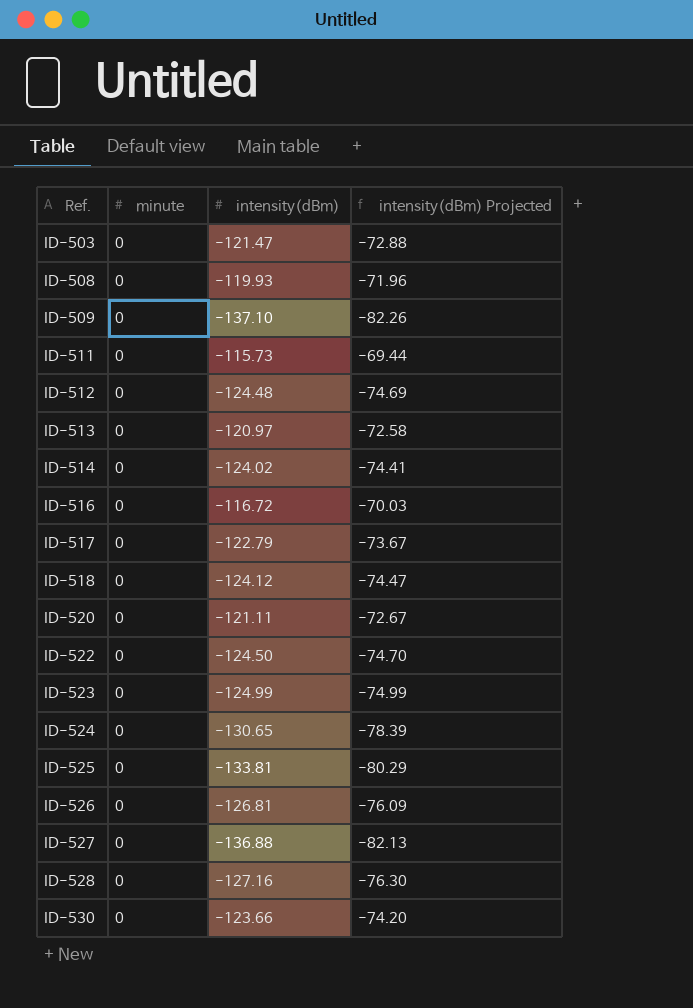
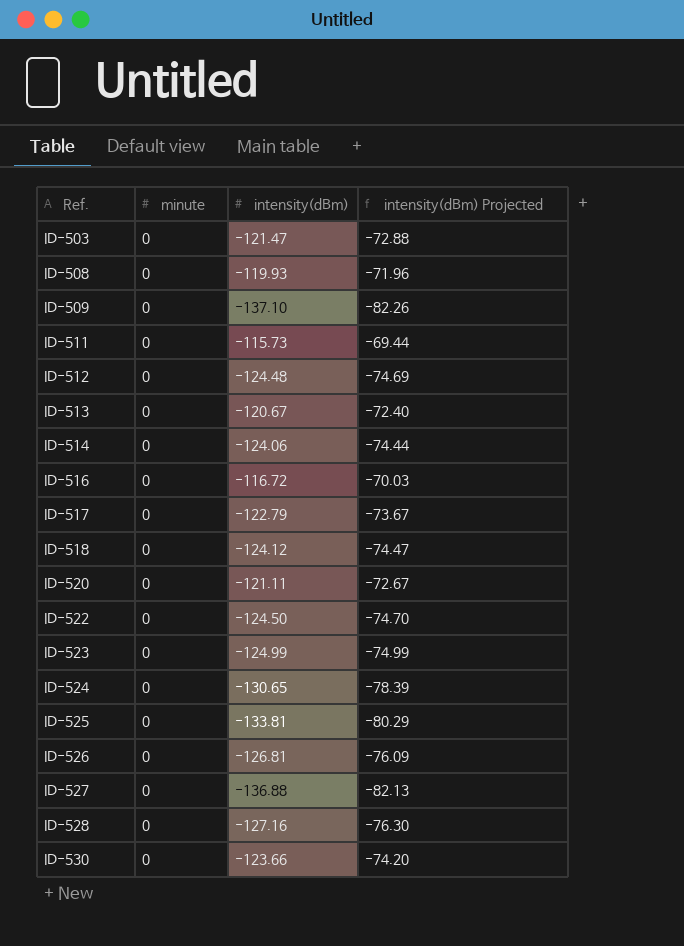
ID-513 | intensity(dBm): -120.97 -> -120.67
ID-513 | intensity(dBm) Projected: -72.58 -> -72.40
ID-514 | intensity(dBm): -124.02 -> -124.06
ID-514 | intensity(dBm) Projected: -74.41 -> -74.44

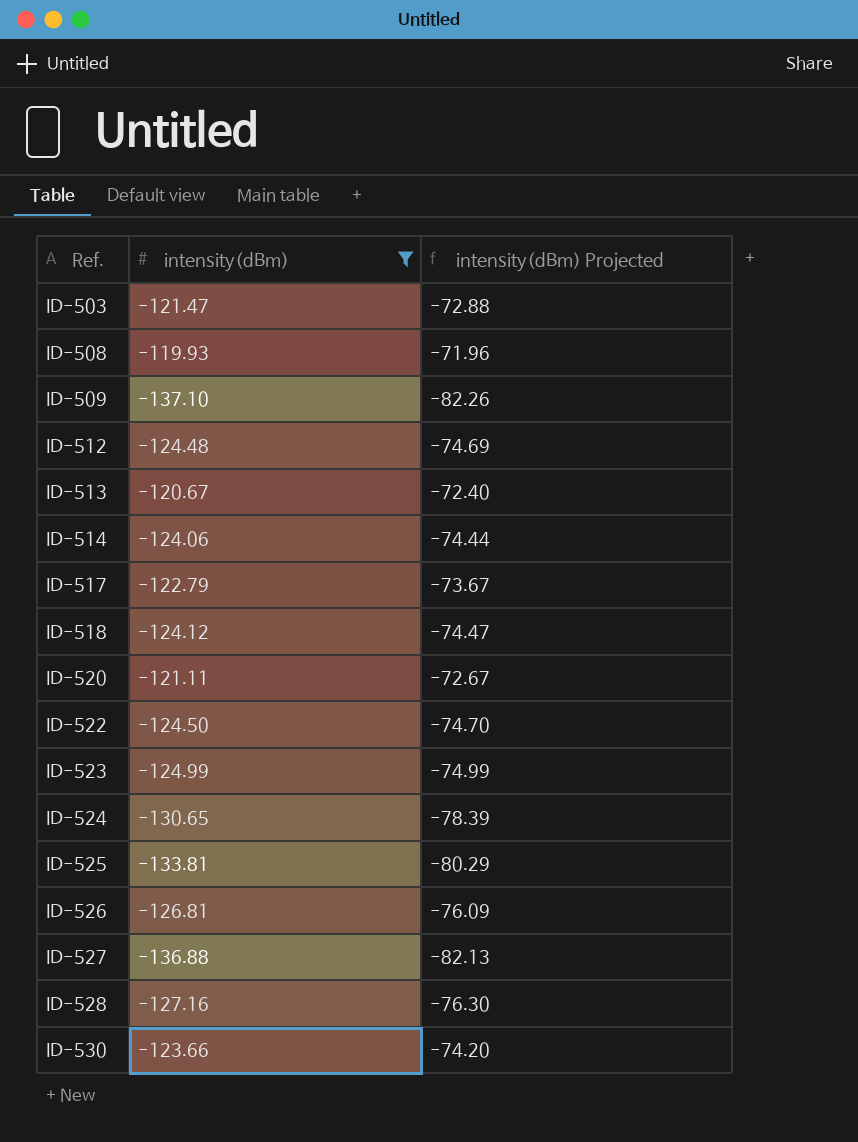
filter: none -> intensity(dBm) <= -119.93
column minute | position: 2 -> none

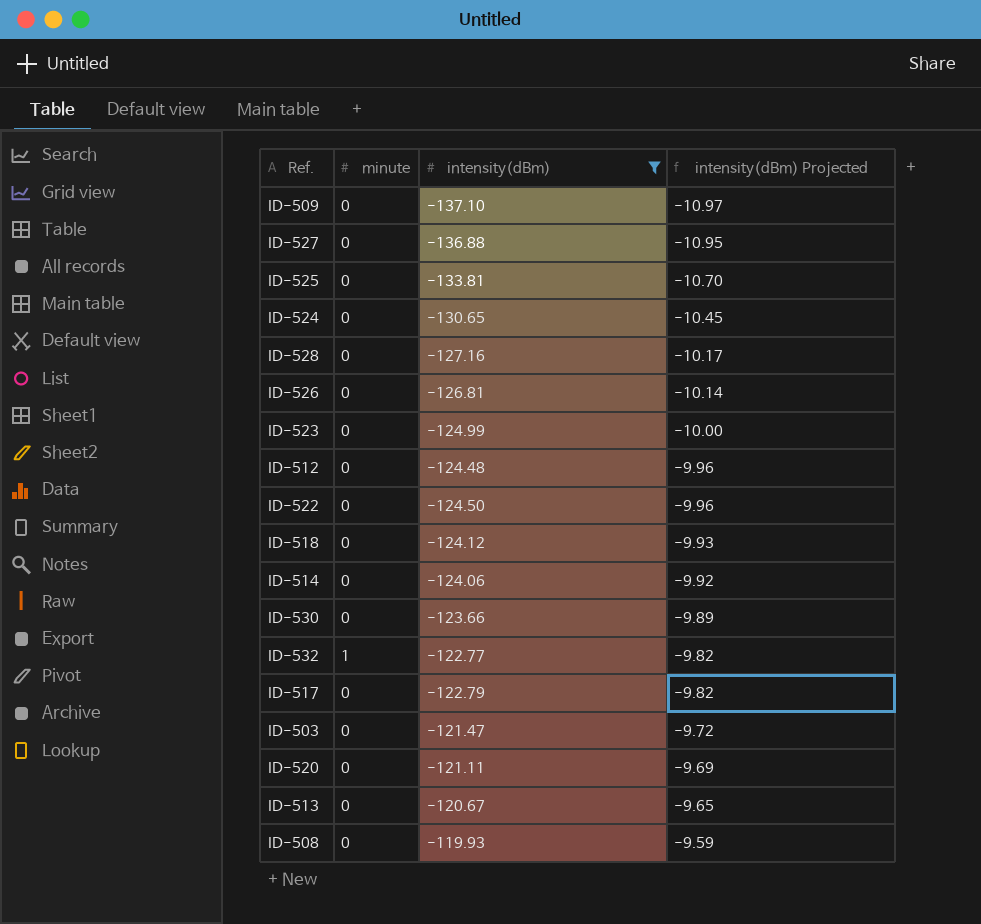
row order: Ref. ascending -> intensity(dBm) Projected ascending
column minute | position: none -> 2
column intensity(dBm) Projected | formula: [intensity(dBm)] * 0.6 -> [intensity(dBm)] * 0.08
row ID-532: none -> 1 | -122.77 | -9.82

